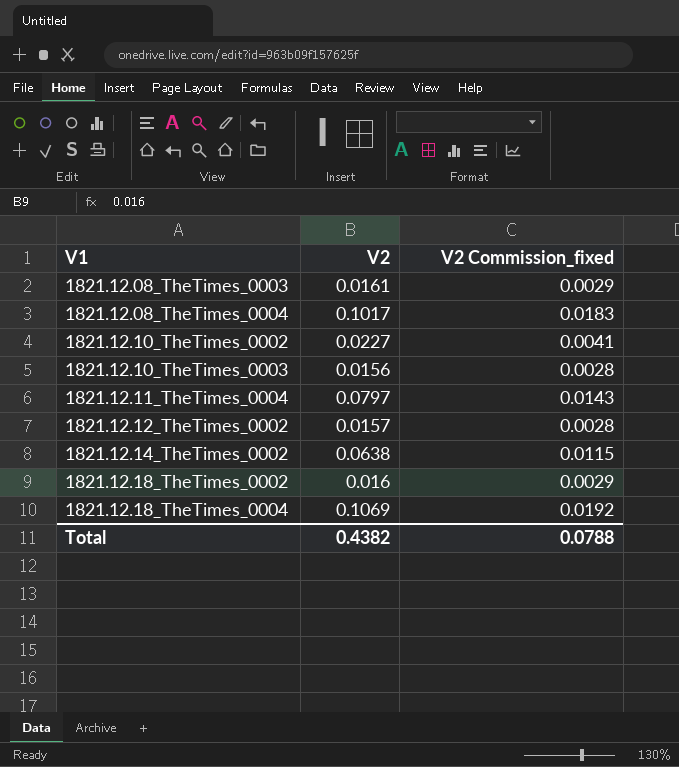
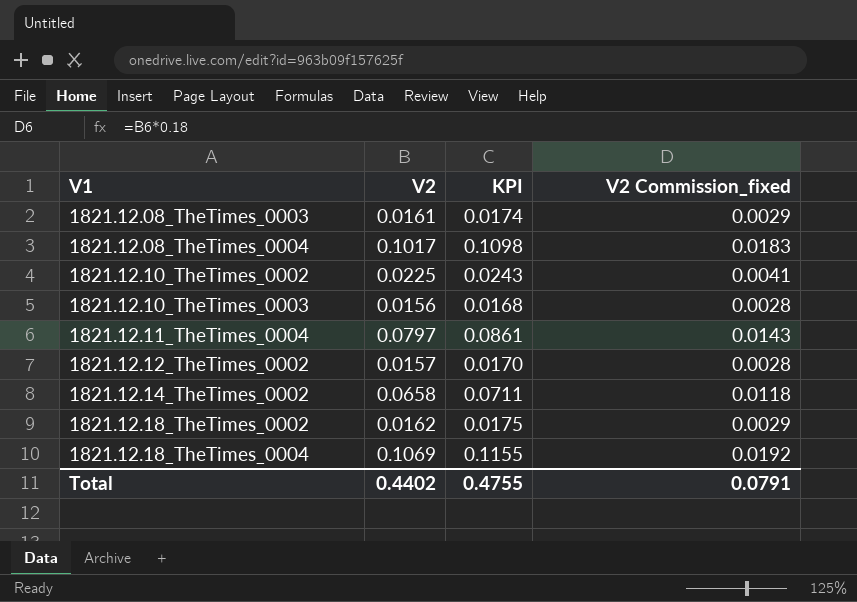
column KPI | formula: none -> [V2] * 1.08
1821.12.10_TheTimes_0002 | V2: 0.0227 -> 0.0225
1821.12.14_TheTimes_0002 | V2: 0.0638 -> 0.0658
1821.12.14_TheTimes_0002 | V2 Commission_fixed: 0.0115 -> 0.0118
1821.12.18_TheTimes_0002 | V2: 0.016 -> 0.0162
Total | V2: 0.4382 -> 0.4402
Total | V2 Commission_fixed: 0.0788 -> 0.0791

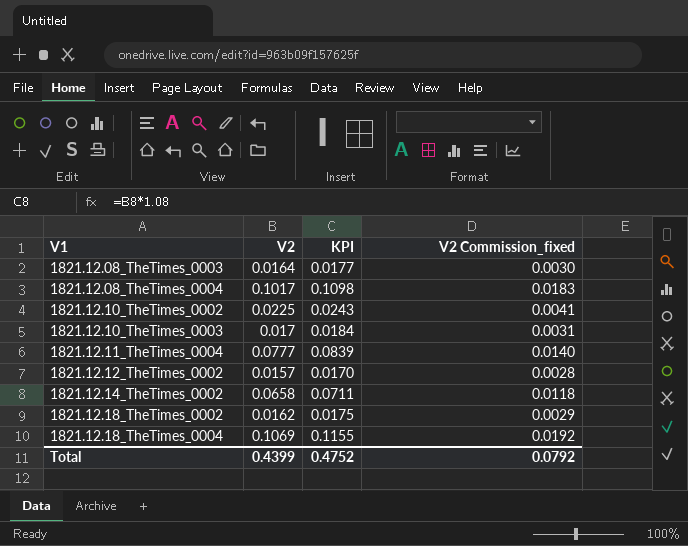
1821.12.08_TheTimes_0003 | V2: 0.0161 -> 0.0164
1821.12.08_TheTimes_0003 | KPI: 0.0174 -> 0.0177
1821.12.08_TheTimes_0003 | V2 Commission_fixed: 0.0029 -> 0.0030
1821.12.10_TheTimes_0003 | V2: 0.0156 -> 0.017
1821.12.10_TheTimes_0003 | KPI: 0.0168 -> 0.0184
1821.12.10_TheTimes_0003 | V2 Commission_fixed: 0.0028 -> 0.0031
1821.12.11_TheTimes_0004 | V2: 0.0797 -> 0.0777
1821.12.11_TheTimes_0004 | KPI: 0.0861 -> 0.0839
1821.12.11_TheTimes_0004 | V2 Commission_fixed: 0.0143 -> 0.0140
Total | V2: 0.4402 -> 0.4399
Total | KPI: 0.4755 -> 0.4752
Total | V2 Commission_fixed: 0.0791 -> 0.0792

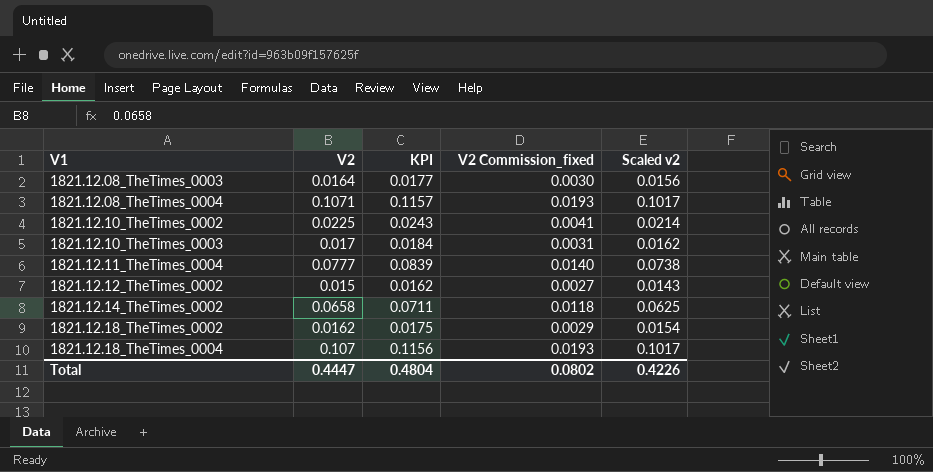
column Scaled v2 | formula: none -> [V2] * 0.95
1821.12.08_TheTimes_0004 | V2: 0.1017 -> 0.1071
1821.12.08_TheTimes_0004 | KPI: 0.1098 -> 0.1157
1821.12.08_TheTimes_0004 | V2 Commission_fixed: 0.0183 -> 0.0193
1821.12.12_TheTimes_0002 | V2: 0.0157 -> 0.015
1821.12.12_TheTimes_0002 | KPI: 0.0170 -> 0.0162
1821.12.12_TheTimes_0002 | V2 Commission_fixed: 0.0028 -> 0.0027
1821.12.18_TheTimes_0004 | V2: 0.1069 -> 0.107
1821.12.18_TheTimes_0004 | KPI: 0.1155 -> 0.1156
1821.12.18_TheTimes_0004 | V2 Commission_fixed: 0.0192 -> 0.0193
Total | V2: 0.4399 -> 0.4447
Total | KPI: 0.4752 -> 0.4804
Total | V2 Commission_fixed: 0.0792 -> 0.0802

